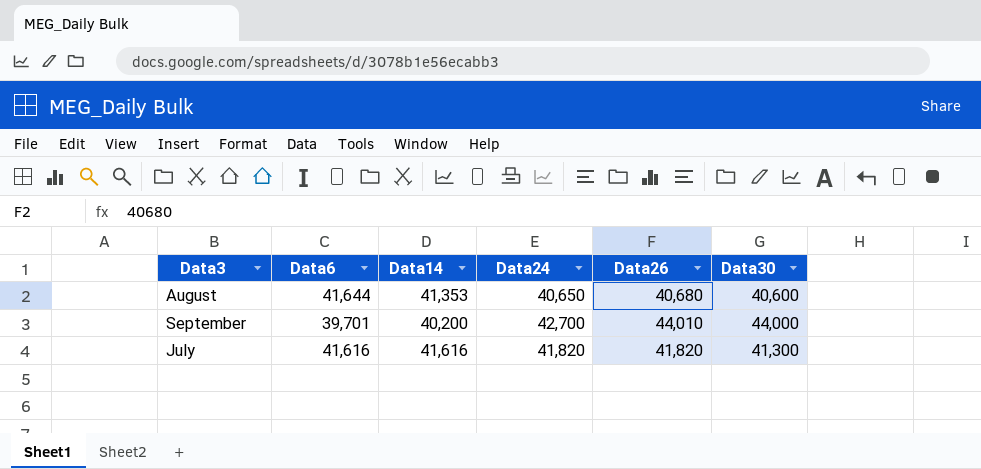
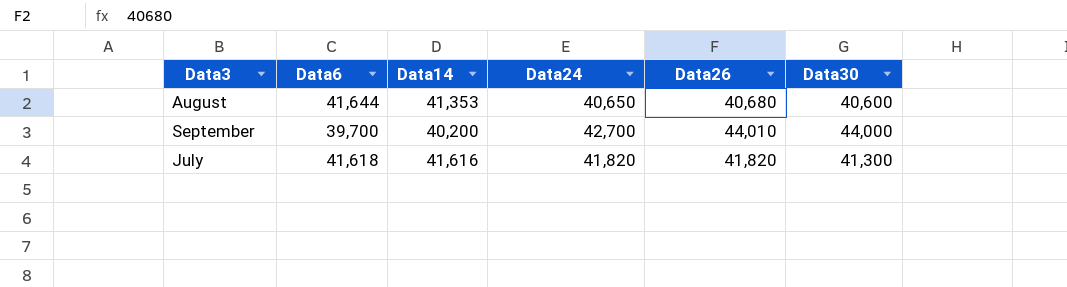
September | Data6: 39,701 -> 39,700
July | Data6: 41,616 -> 41,618

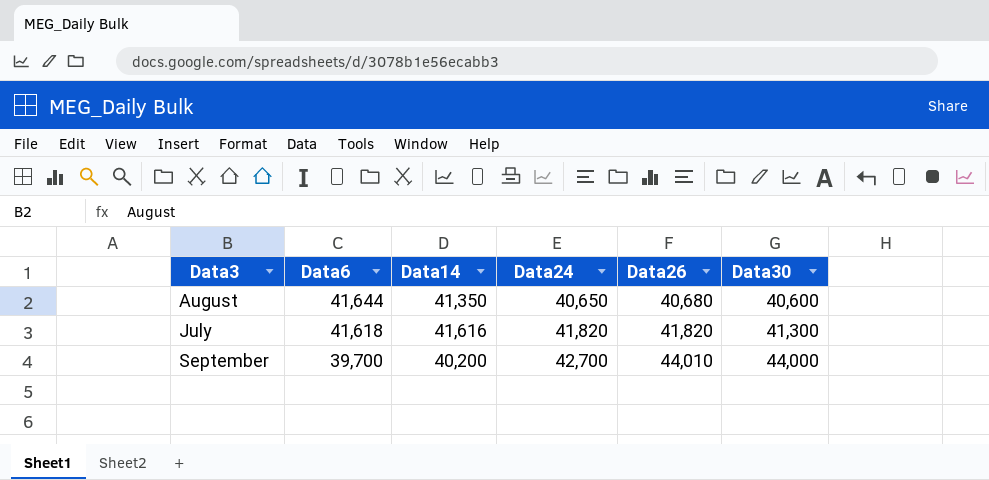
row order: none -> Data6 descending
August | Data14: 41,353 -> 41,350

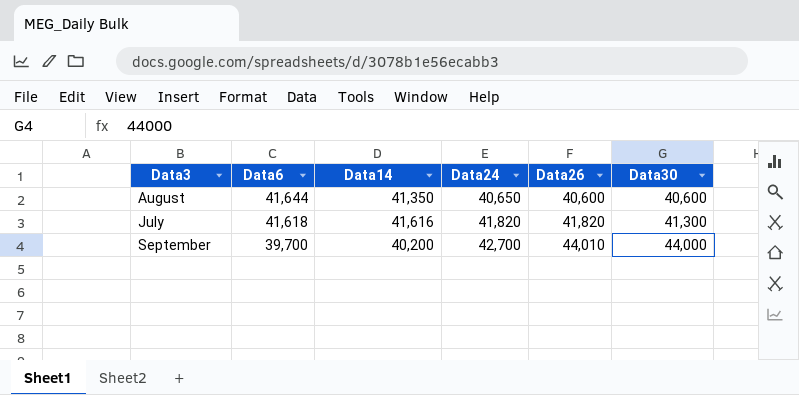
August | Data26: 40,680 -> 40,600

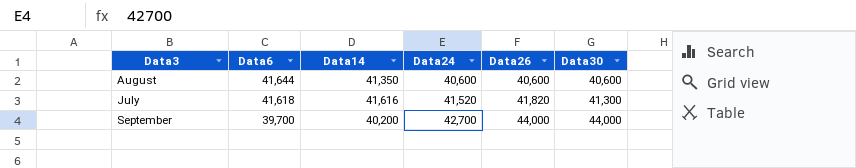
August | Data24: 40,650 -> 40,600
July | Data24: 41,820 -> 41,520
September | Data26: 44,010 -> 44,000

